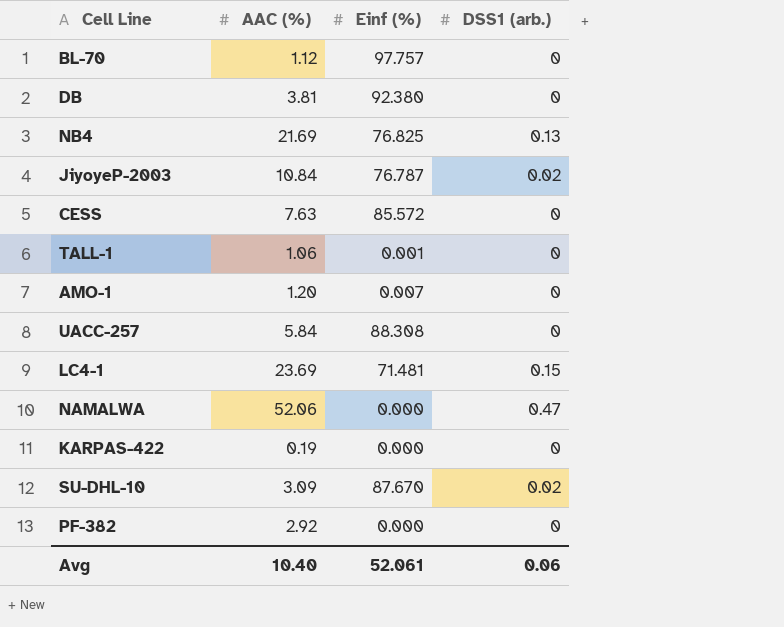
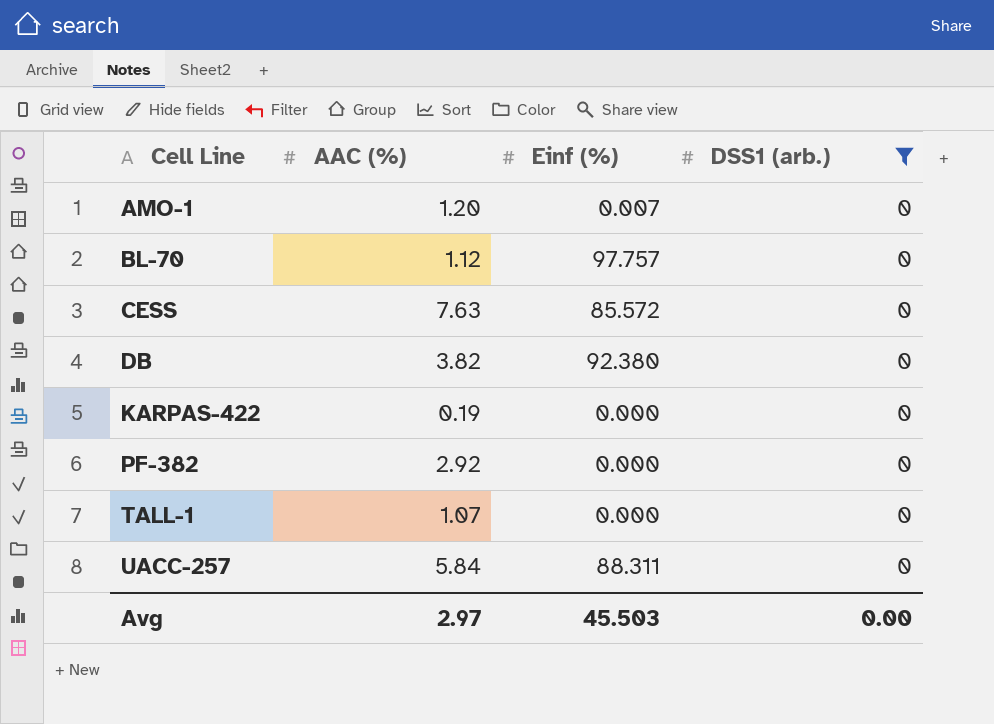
filter: none -> DSS1 (arb.) = 0
row order: none -> Cell Line ascending
DB | AAC (%): 3.81 -> 3.82
TALL-1 | AAC (%): 1.06 -> 1.07
TALL-1 | Einf (%): 0.001 -> 0.000
UACC-257 | Einf (%): 88.308 -> 88.311
Avg | AAC (%): 10.40 -> 2.97
Avg | Einf (%): 52.061 -> 45.503
Avg | DSS1 (arb.): 0.06 -> 0.00

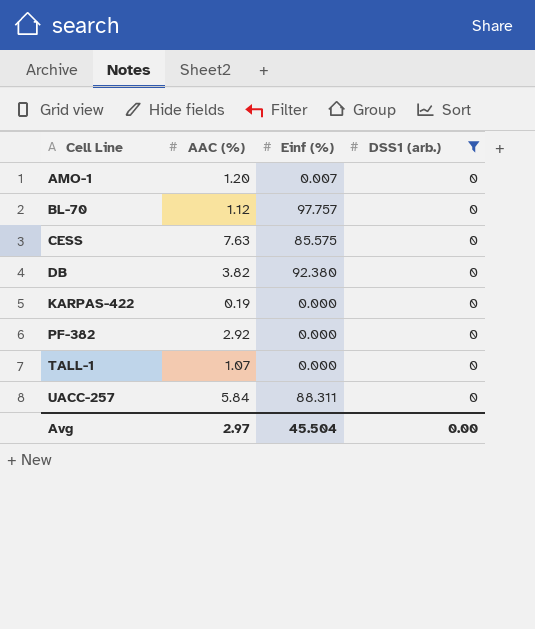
CESS | Einf (%): 85.572 -> 85.575
Avg | Einf (%): 45.503 -> 45.504

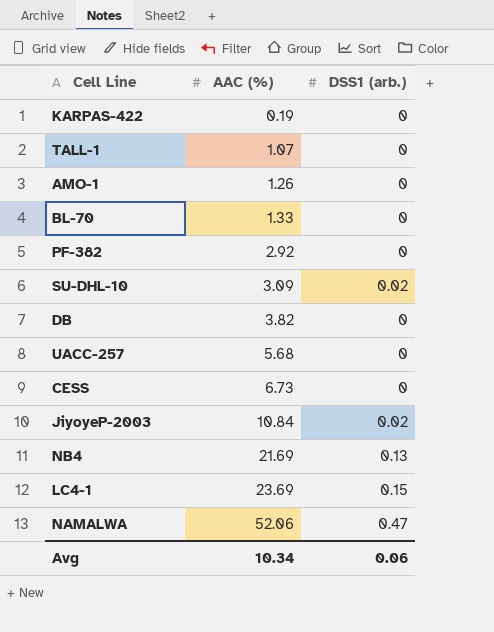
filter: DSS1 (arb.) = 0 -> none
row order: Cell Line ascending -> AAC (%) ascending
column Einf (%) | position: 3 -> none
AMO-1 | AAC (%): 1.20 -> 1.26
BL-70 | AAC (%): 1.12 -> 1.33
UACC-257 | AAC (%): 5.84 -> 5.68
CESS | AAC (%): 7.63 -> 6.73
Avg | AAC (%): 2.97 -> 10.34
Avg | DSS1 (arb.): 0.00 -> 0.06

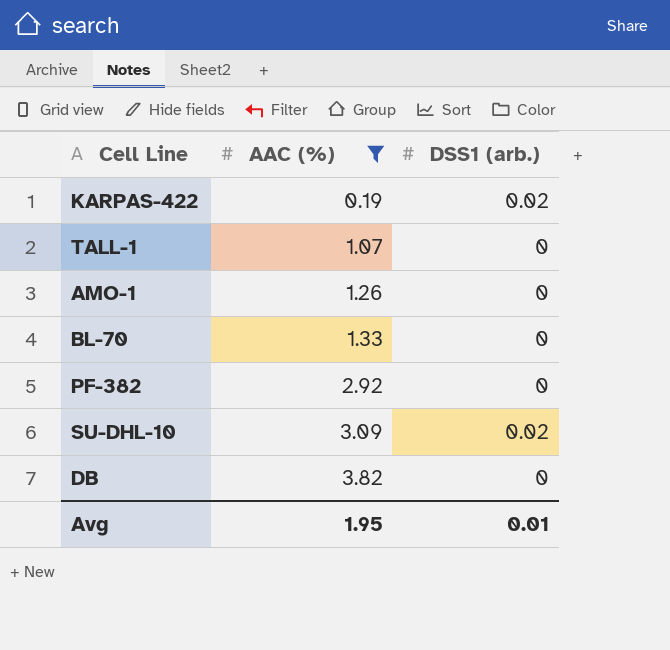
filter: none -> AAC (%) <= 3.82
KARPAS-422 | DSS1 (arb.): 0 -> 0.02
Avg | AAC (%): 10.34 -> 1.95
Avg | DSS1 (arb.): 0.06 -> 0.01

